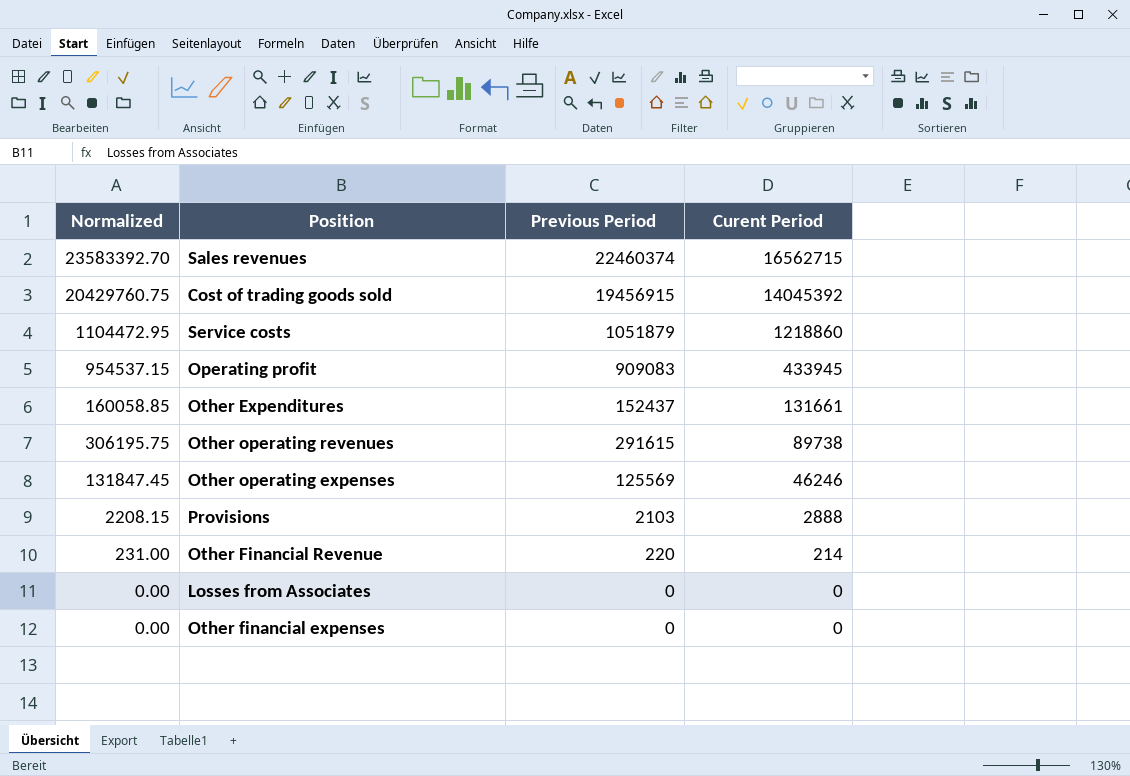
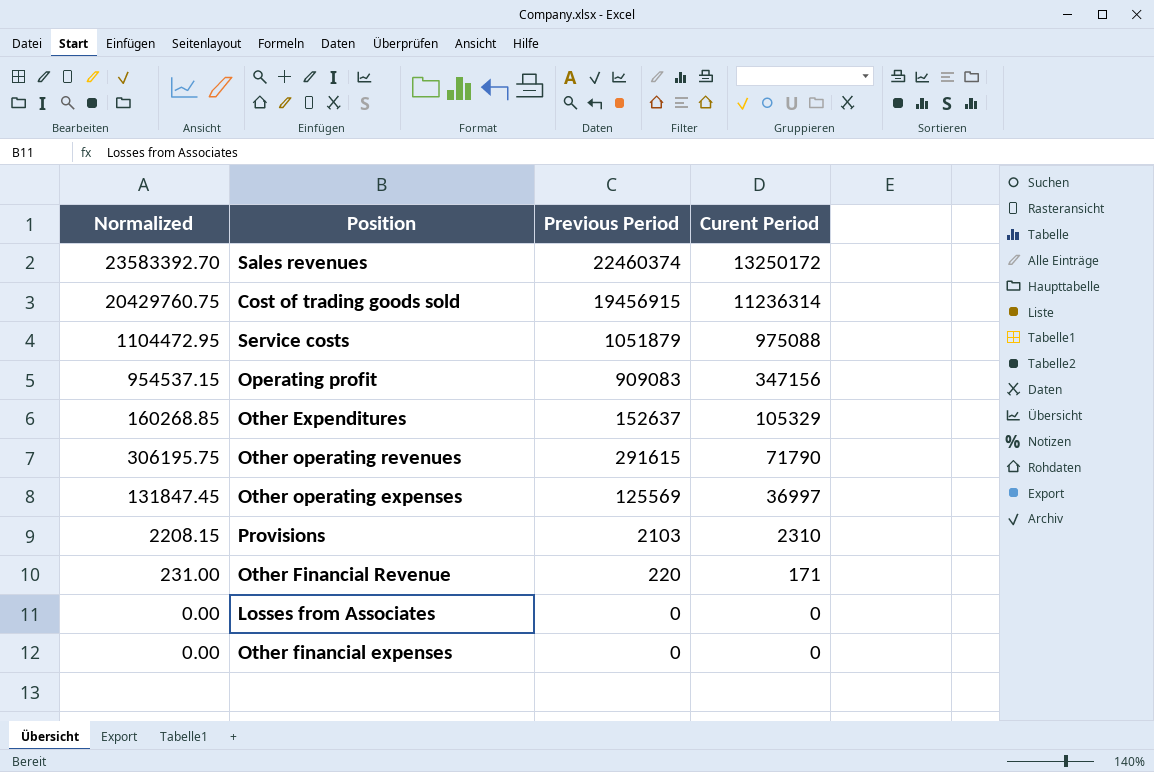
Sales revenues | Curent Period: 16562715 -> 13250172
Cost of trading goods sold | Curent Period: 14045392 -> 11236314
Service costs | Curent Period: 1218860 -> 975088
Operating profit | Curent Period: 433945 -> 347156
Other Expenditures | Normalized: 160058.85 -> 160268.85
Other Expenditures | Previous Period: 152437 -> 152637
Other Expenditures | Curent Period: 131661 -> 105329
Other operating revenues | Curent Period: 89738 -> 71790
Other operating expenses | Curent Period: 46246 -> 36997
Provisions | Curent Period: 2888 -> 2310
Other Financial Revenue | Curent Period: 214 -> 171

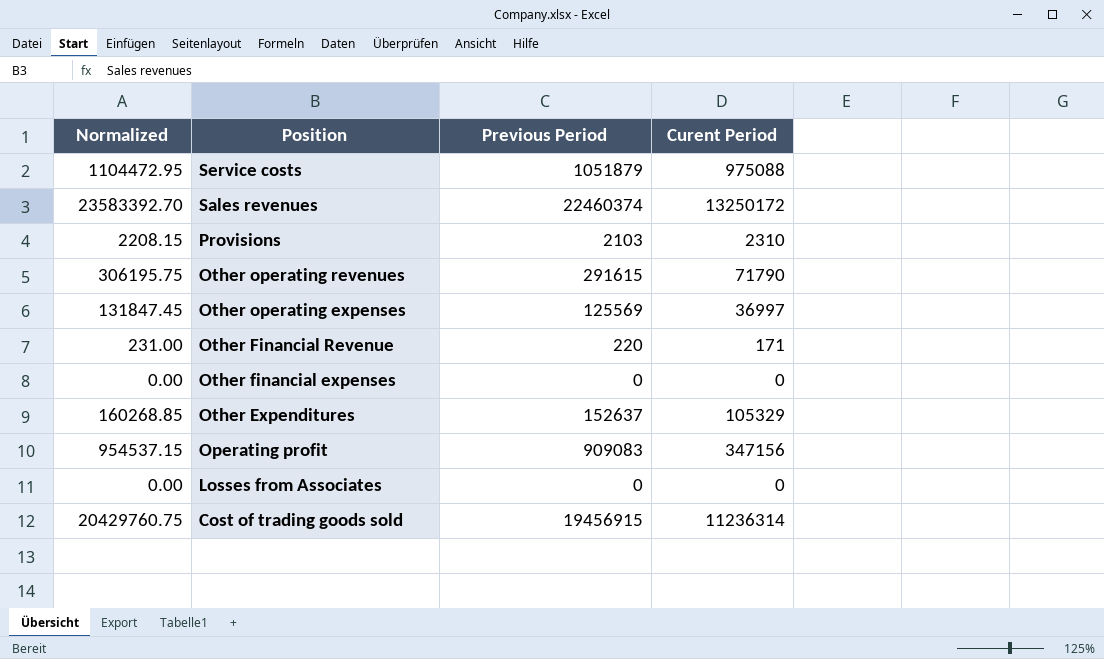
row order: Curent Period descending -> Position descending

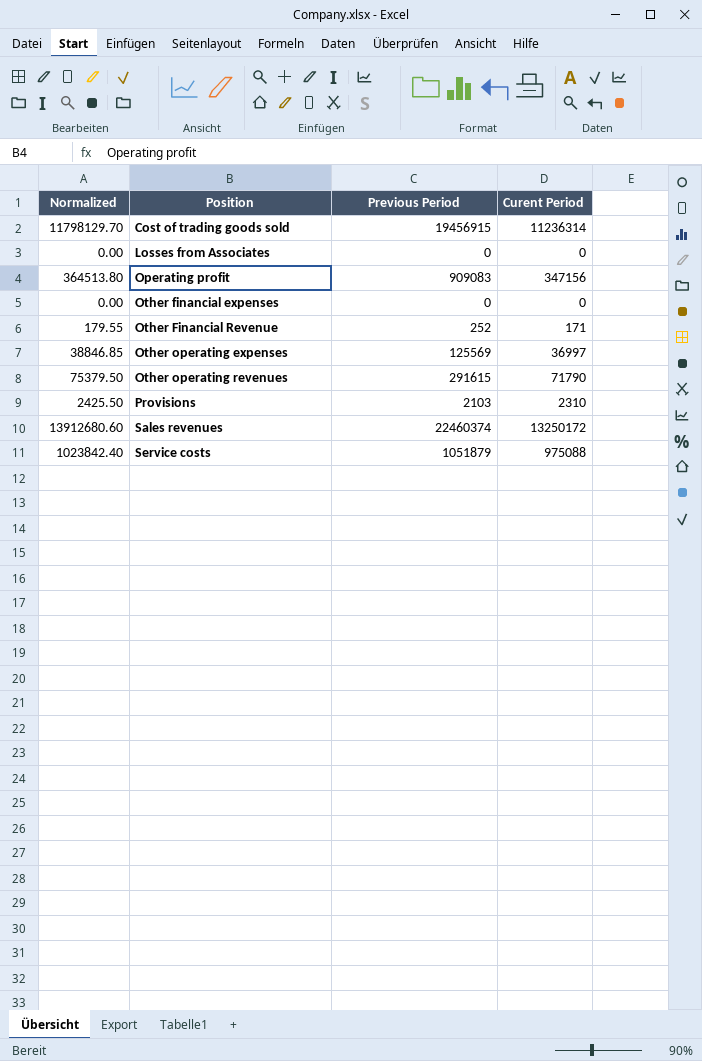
row order: Position descending -> Position ascending
column Normalized | formula: [Previous Period] * 1.05 -> [Curent Period] * 1.05
row Other Expenditures: 160268.85 | 152637 | 105329 -> none
Other Financial Revenue | Previous Period: 220 -> 252

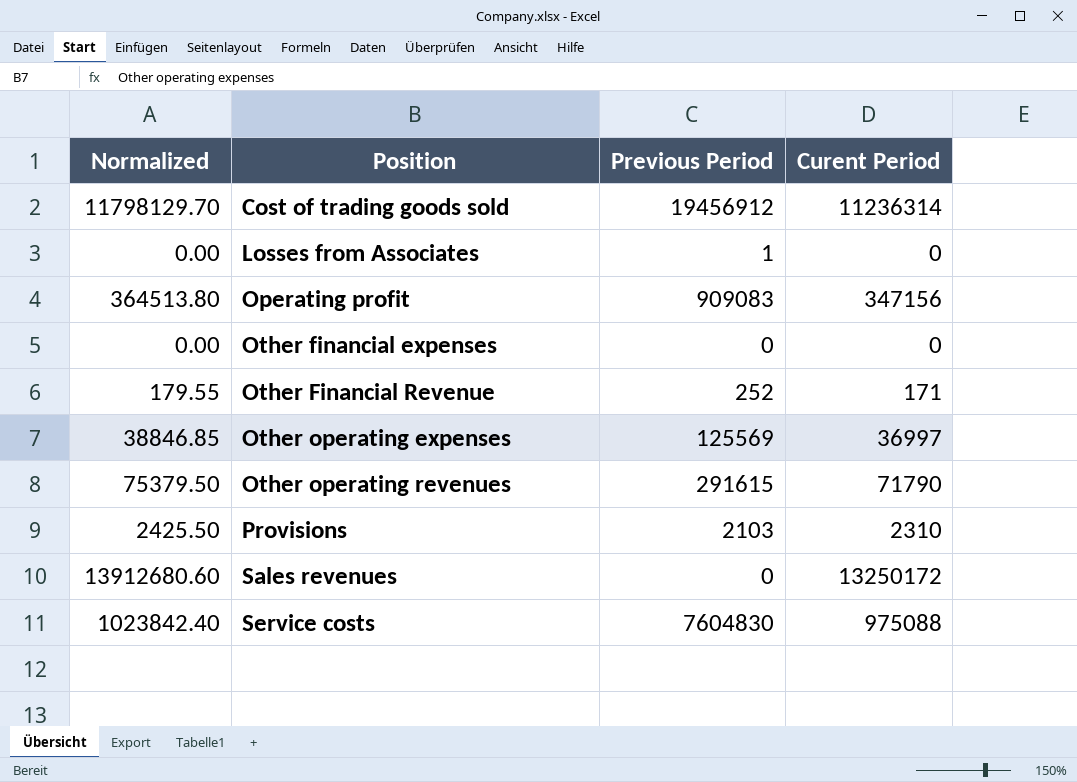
Cost of trading goods sold | Previous Period: 19456915 -> 19456912
Losses from Associates | Previous Period: 0 -> 1
Sales revenues | Previous Period: 22460374 -> 0
Service costs | Previous Period: 1051879 -> 7604830

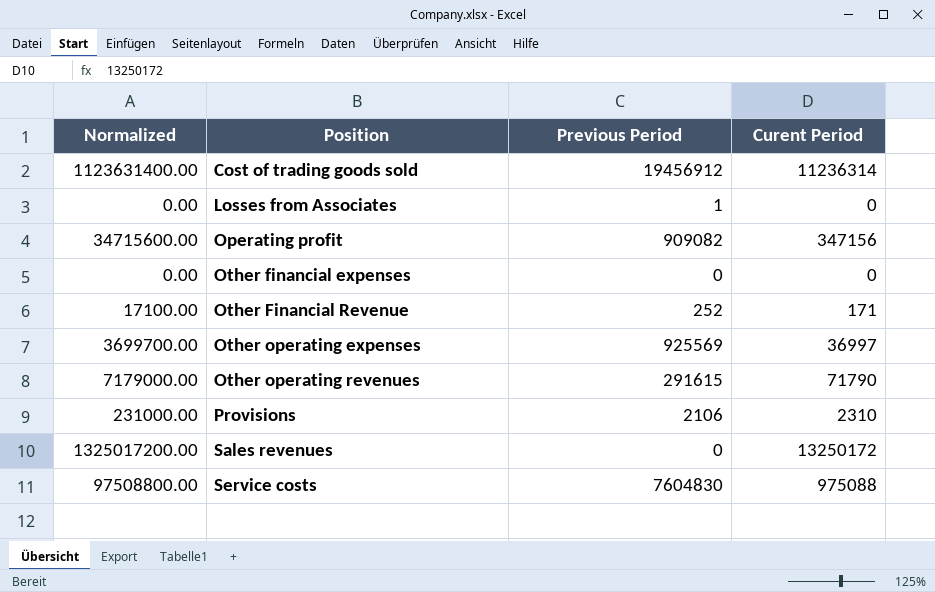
column Normalized | formula: [Curent Period] * 1.05 -> [Curent Period] * 100
Operating profit | Previous Period: 909083 -> 909082
Other operating expenses | Previous Period: 125569 -> 925569
Provisions | Previous Period: 2103 -> 2106

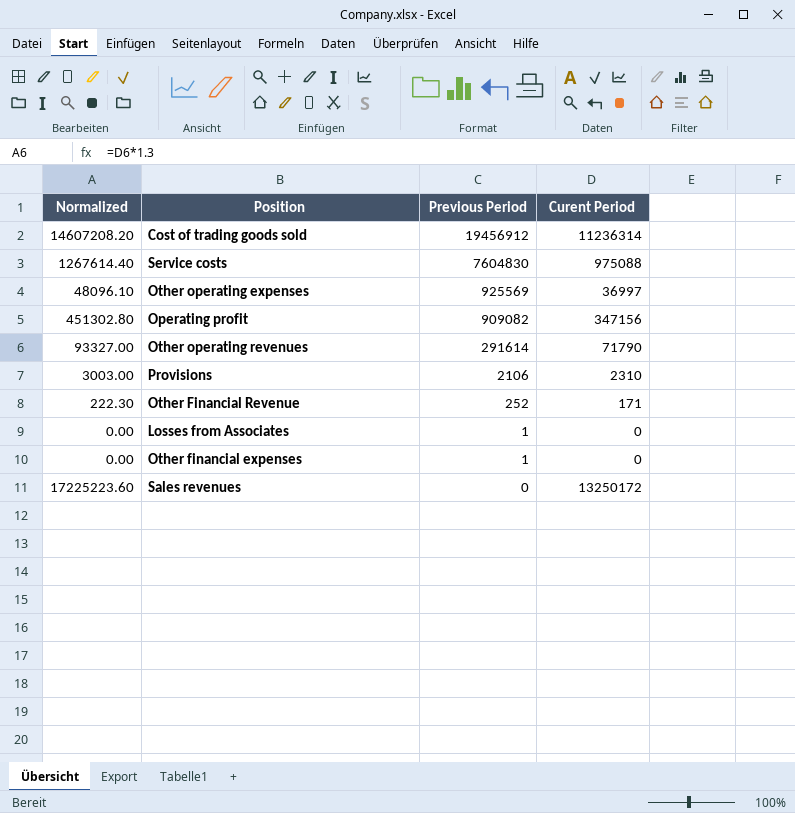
row order: Position ascending -> Previous Period descending
column Normalized | formula: [Curent Period] * 100 -> [Curent Period] * 1.3
Other operating revenues | Previous Period: 291615 -> 291614
Other financial expenses | Previous Period: 0 -> 1

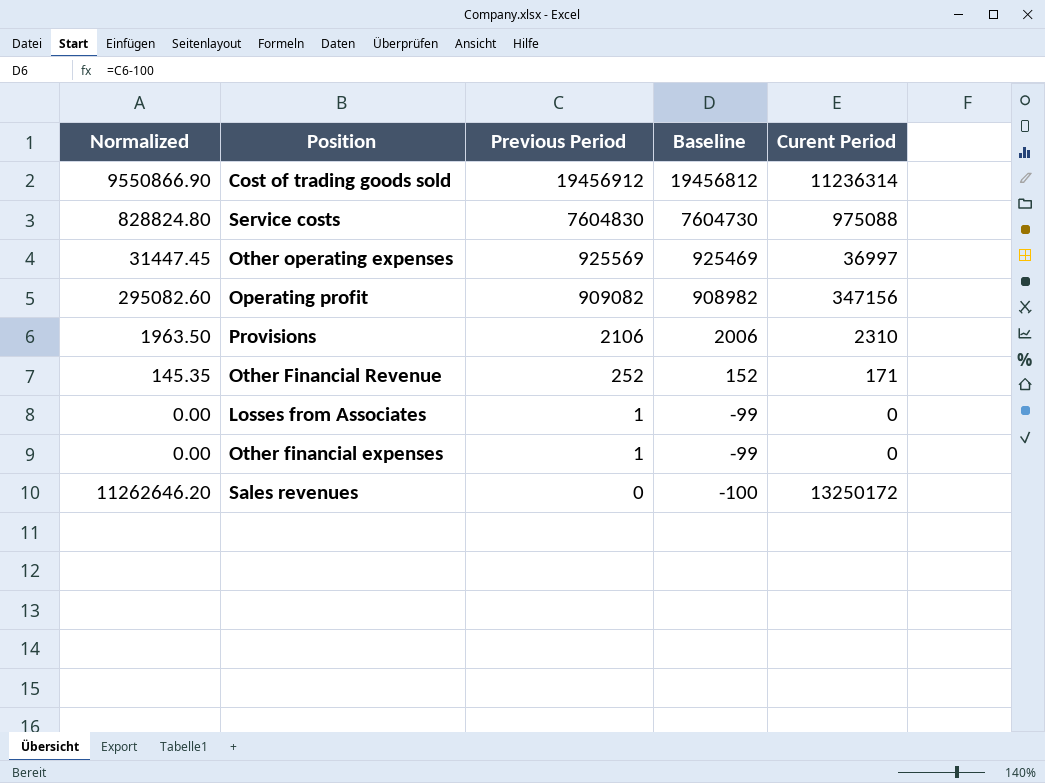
column Normalized | formula: [Curent Period] * 1.3 -> [Curent Period] * 0.85
column Baseline | formula: none -> [Previous Period] - 100
row Other operating revenues: 93327.00 | 291614 | 71790 -> none

